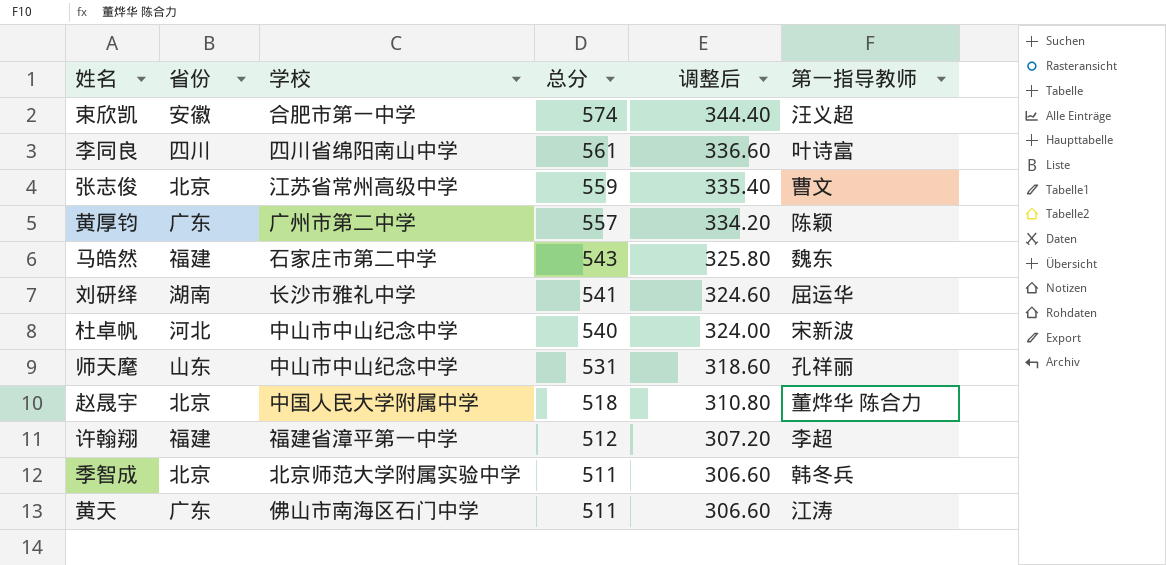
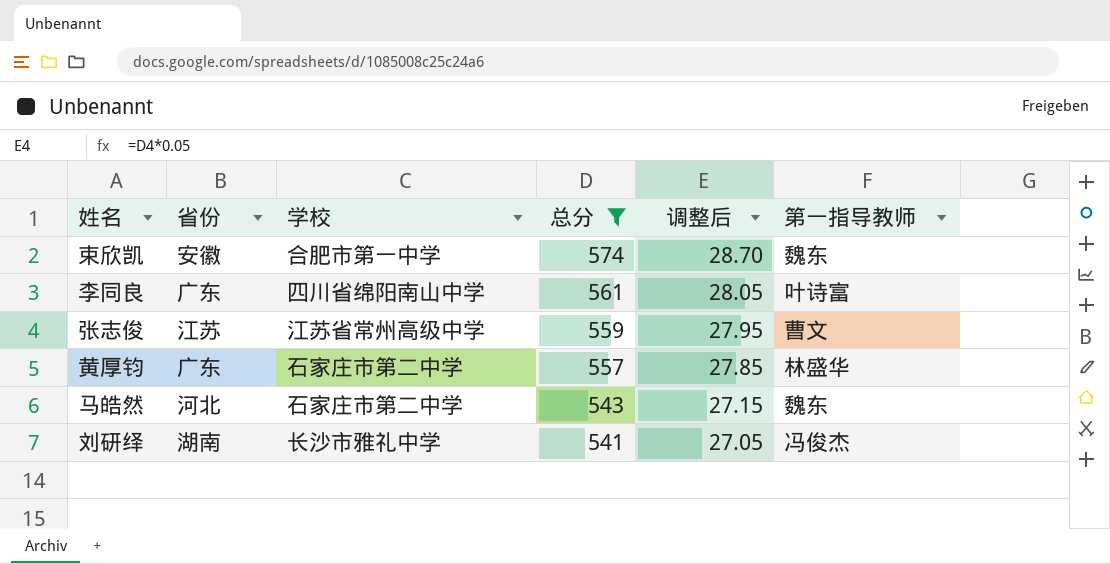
filter: none -> 总分 >= 541
column 调整后 | formula: [总分] * 0.6 -> [总分] * 0.05
束欣凯 | 第一指导教师: 汪义超 -> 魏东
李同良 | 省份: 四川 -> 广东
张志俊 | 省份: 北京 -> 江苏
黄厚钧 | 学校: 广州市第二中学 -> 石家庄市第二中学
黄厚钧 | 第一指导教师: 陈颖 -> 林盛华
马皓然 | 省份: 福建 -> 河北
刘研绎 | 第一指导教师: 屈运华 -> 冯俊杰

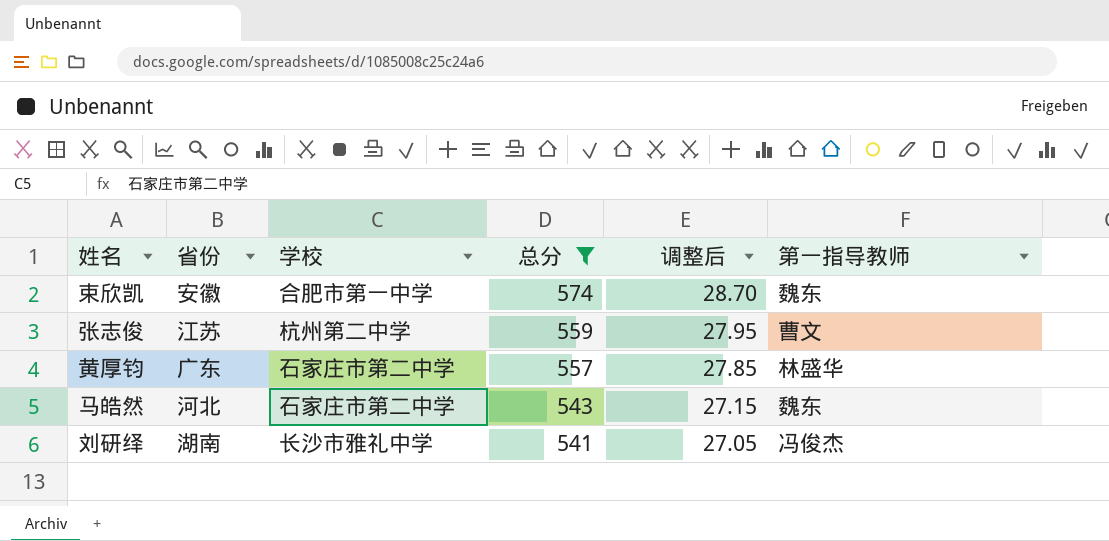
row 李同良: 广东 | 四川省绵阳南山中学 | 561 | 28.05 | 叶诗富 -> none
张志俊 | 学校: 江苏省常州高级中学 -> 杭州第二中学

